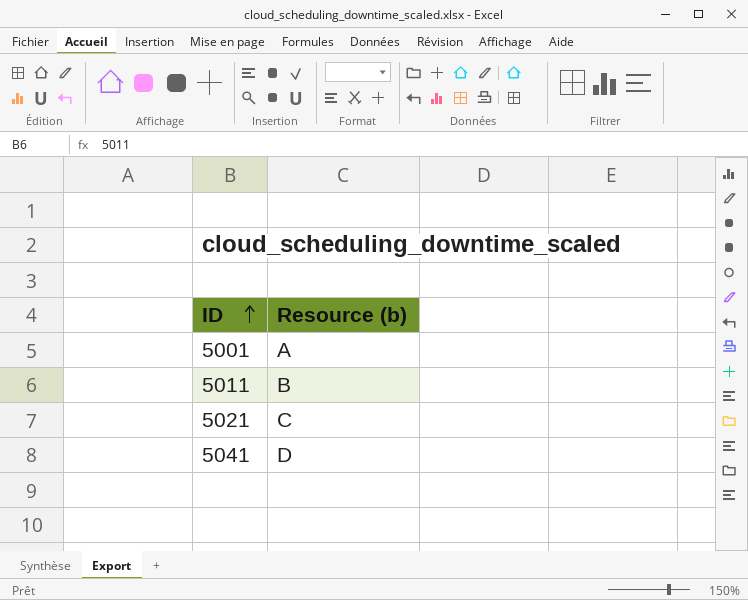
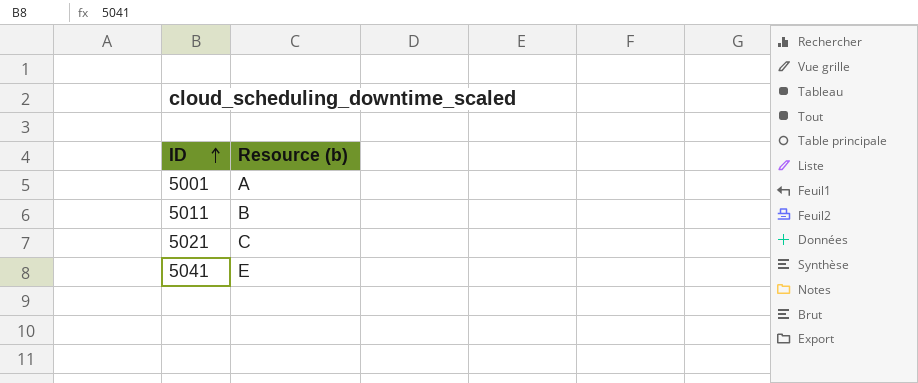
5041 | Resource (b): D -> E

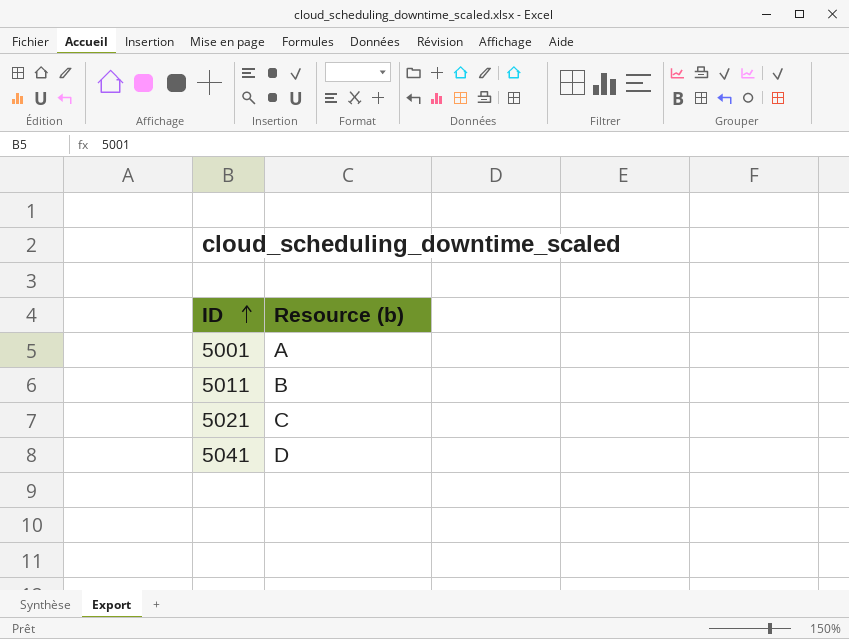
5041 | Resource (b): E -> D

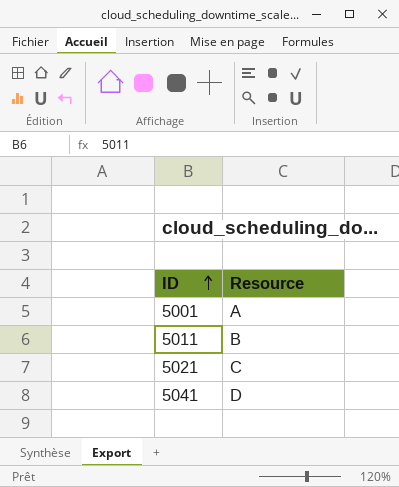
column name: Resource (b) -> Resource

